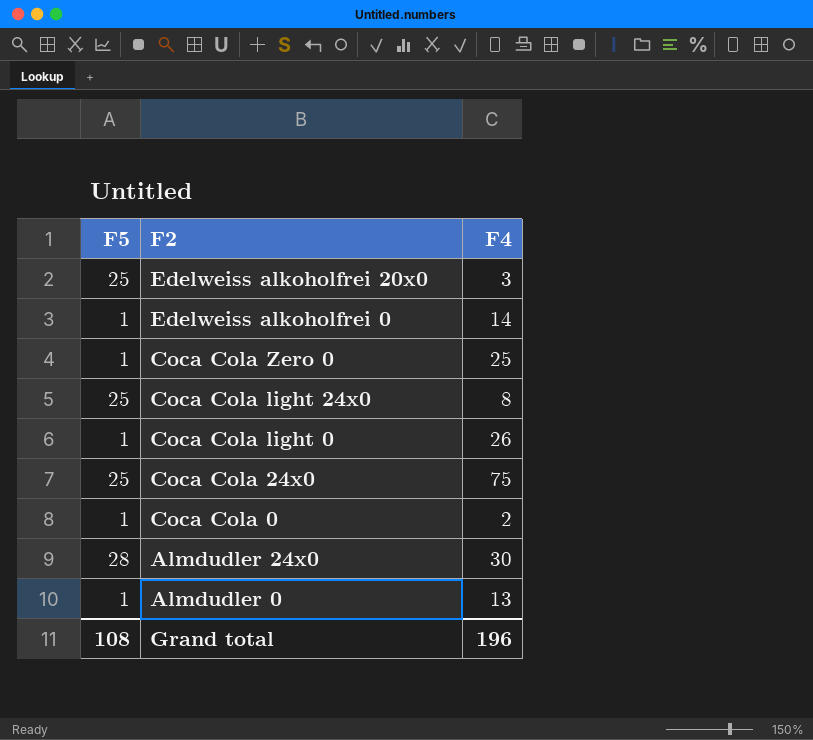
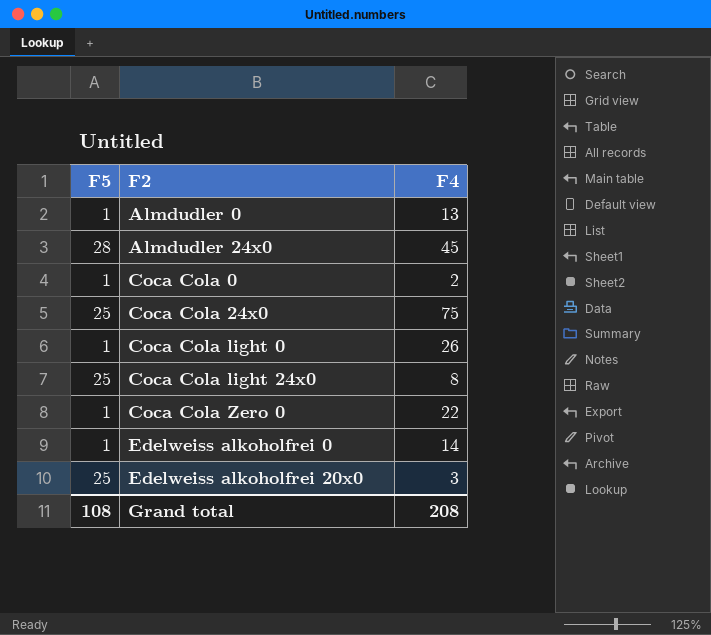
row order: F2 descending -> F2 ascending
Almdudler 24x0 | F4: 30 -> 45
Coca Cola Zero 0 | F4: 25 -> 22
Grand total | F4: 196 -> 208

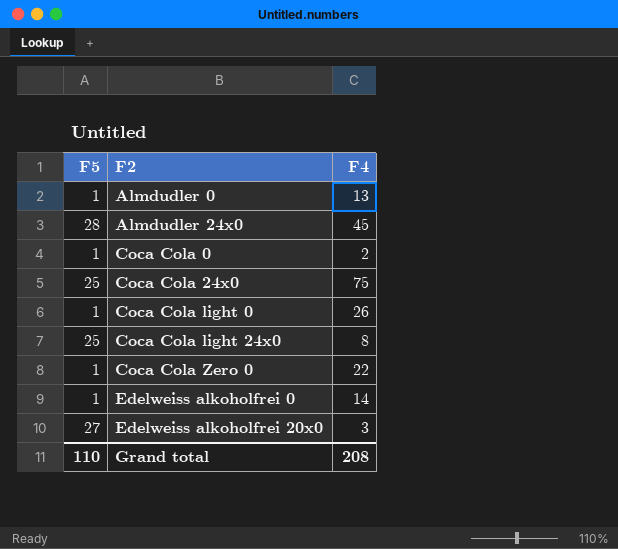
Edelweiss alkoholfrei 20x0 | F5: 25 -> 27
Grand total | F5: 108 -> 110

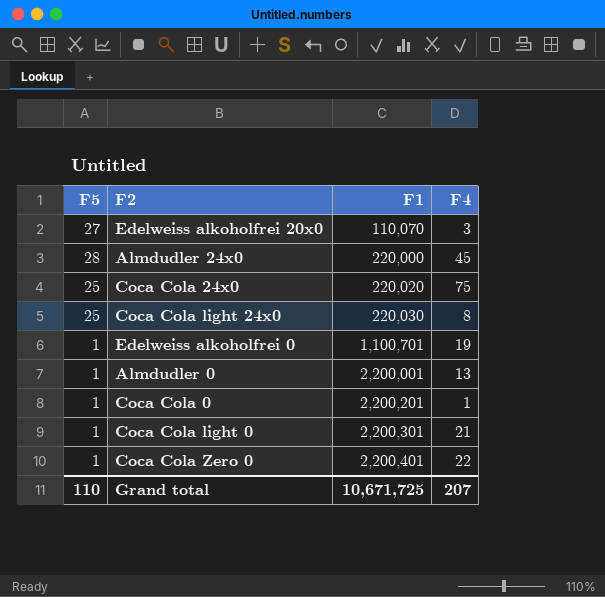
row order: F2 ascending -> F1 ascending
column F1 | position: none -> 3
Edelweiss alkoholfrei 0 | F4: 14 -> 19
Coca Cola 0 | F4: 2 -> 1
Coca Cola light 0 | F4: 26 -> 21
Grand total | F4: 208 -> 207

